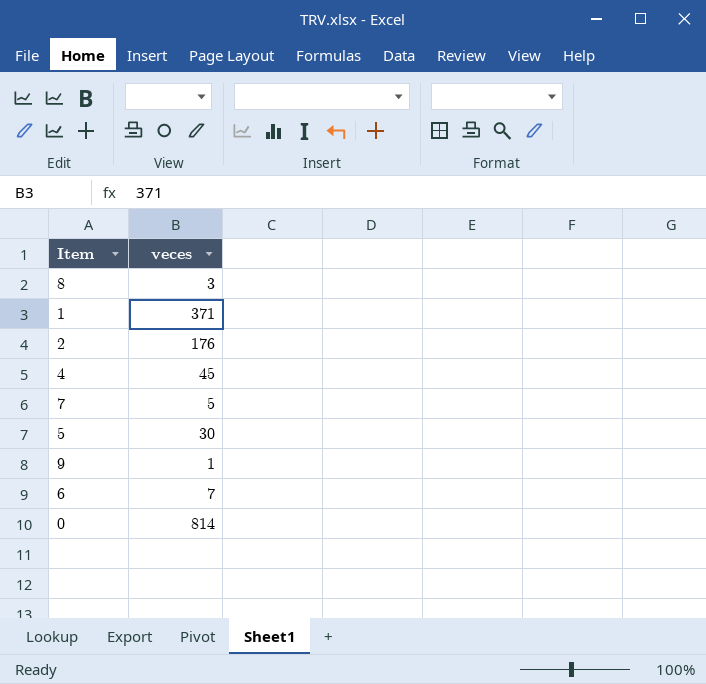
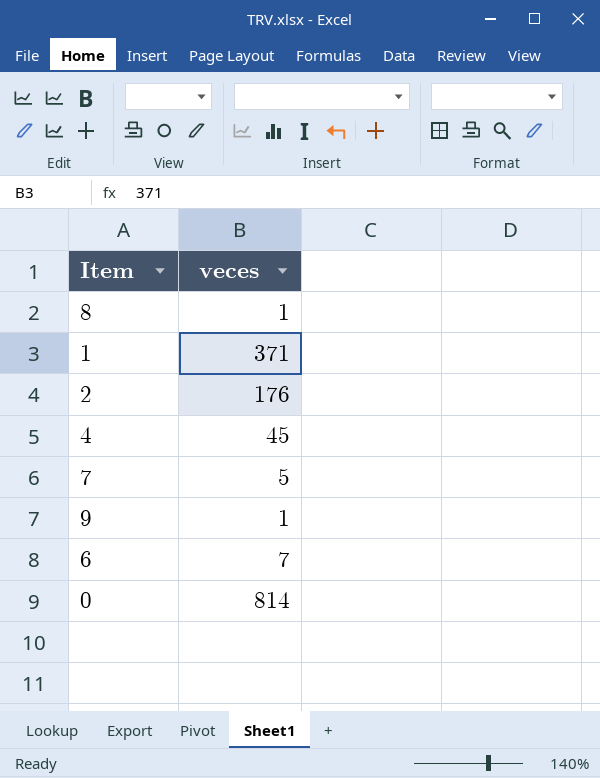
row 5: 30 -> none
8 | veces: 3 -> 1

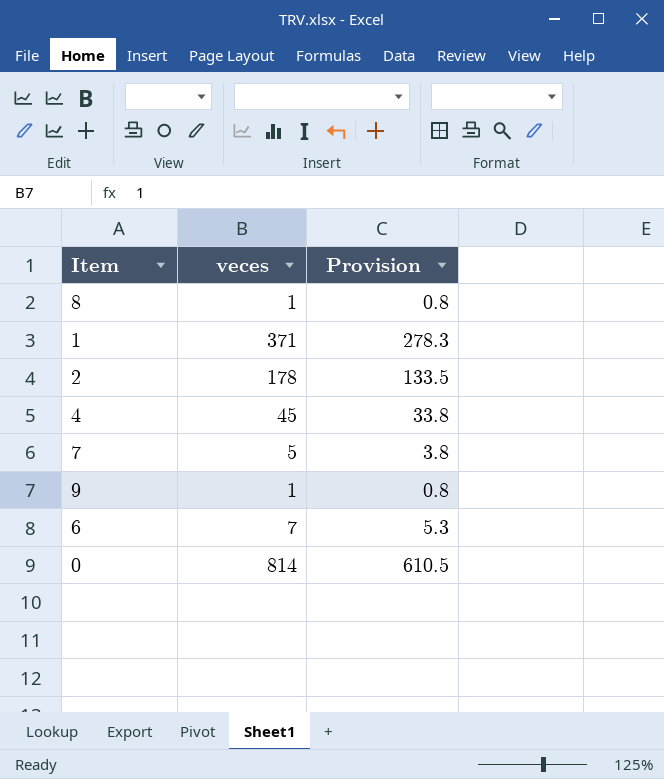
column Provision | formula: none -> [veces] * 0.75
2 | veces: 176 -> 178

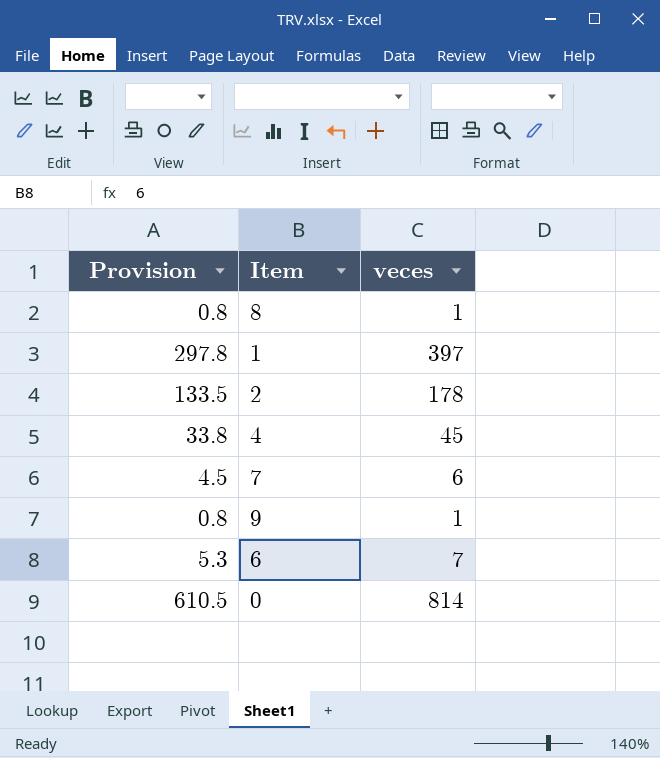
column Provision | position: 3 -> 1
1 | Provision: 278.3 -> 297.8
1 | veces: 371 -> 397
7 | Provision: 3.8 -> 4.5
7 | veces: 5 -> 6

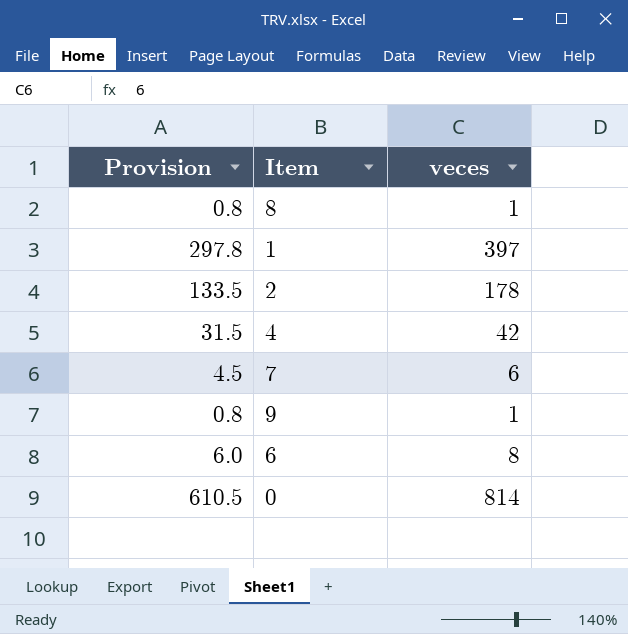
4 | Provision: 33.8 -> 31.5
4 | veces: 45 -> 42
6 | Provision: 5.3 -> 6.0
6 | veces: 7 -> 8

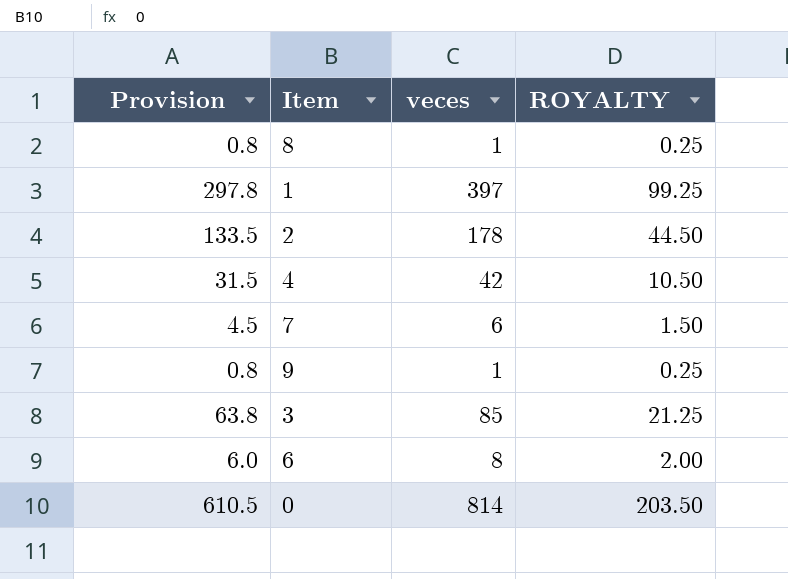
column ROYALTY | formula: none -> [veces] * 0.25
row 3: none -> 63.8 | 85 | 21.25

